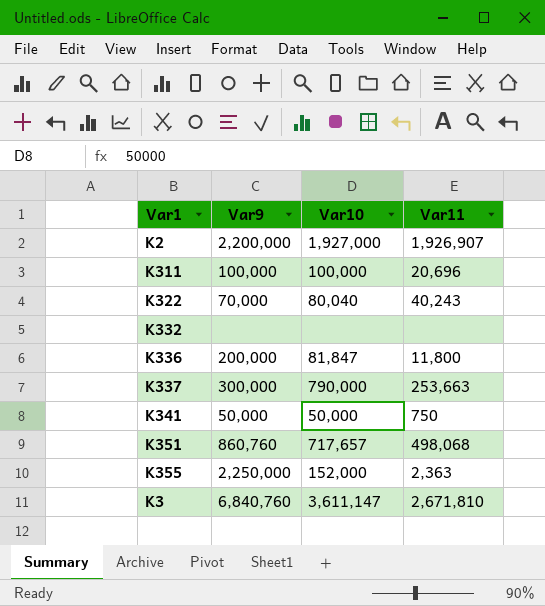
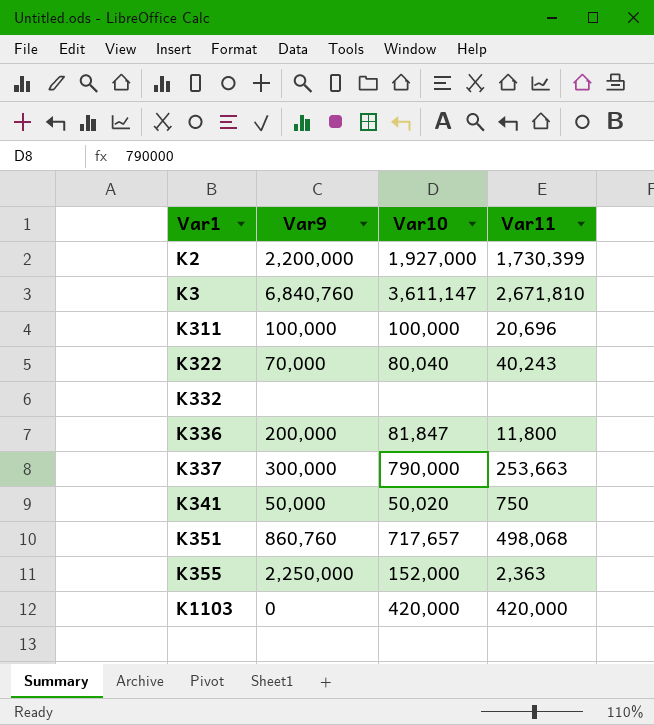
row order: none -> Var1 ascending
K2 | Var11: 1,926,907 -> 1,730,399
K341 | Var10: 50,000 -> 50,020
row K1103: none -> 0 | 420,000 | 420,000

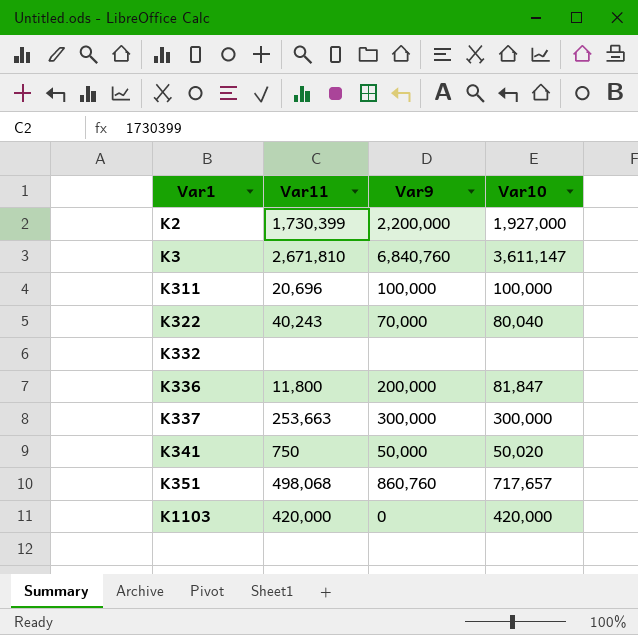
column Var11 | position: 4 -> 2
row K355: 2,250,000 | 152,000 | 2,363 -> none
K337 | Var10: 790,000 -> 300,000

